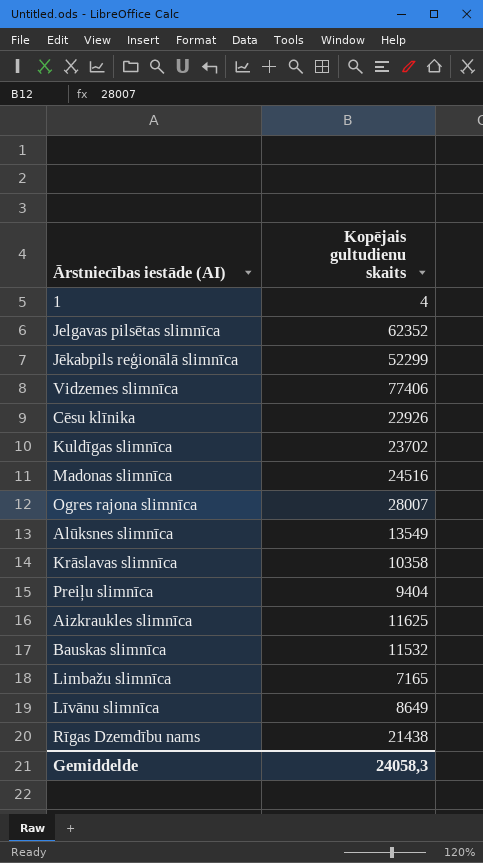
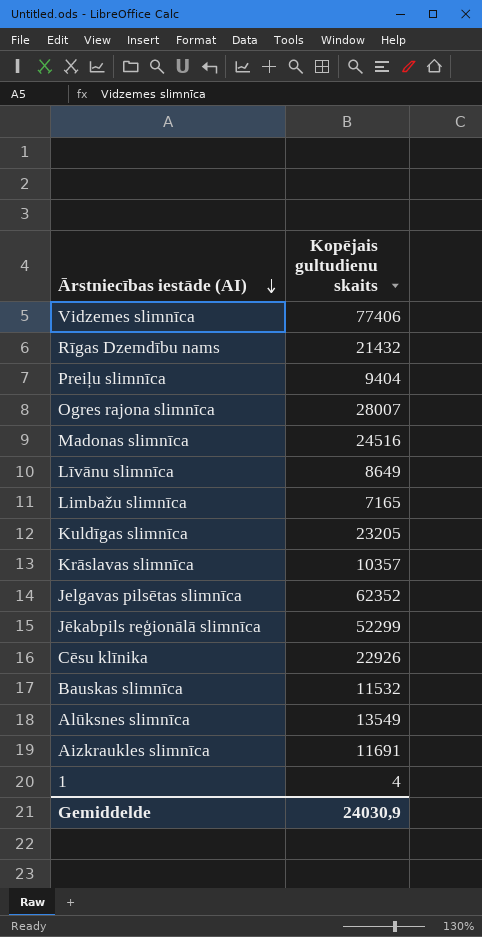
row order: none -> Ārstniecības iestāde (AI) descending
Rīgas Dzemdību nams | Kopējais gultudienu skaits: 21438 -> 21432
Kuldīgas slimnīca | Kopējais gultudienu skaits: 23702 -> 23205
Krāslavas slimnīca | Kopējais gultudienu skaits: 10358 -> 10357
Aizkraukles slimnīca | Kopējais gultudienu skaits: 11625 -> 11691
Gemiddelde | Kopējais gultudienu skaits: 24058,3 -> 24030,9

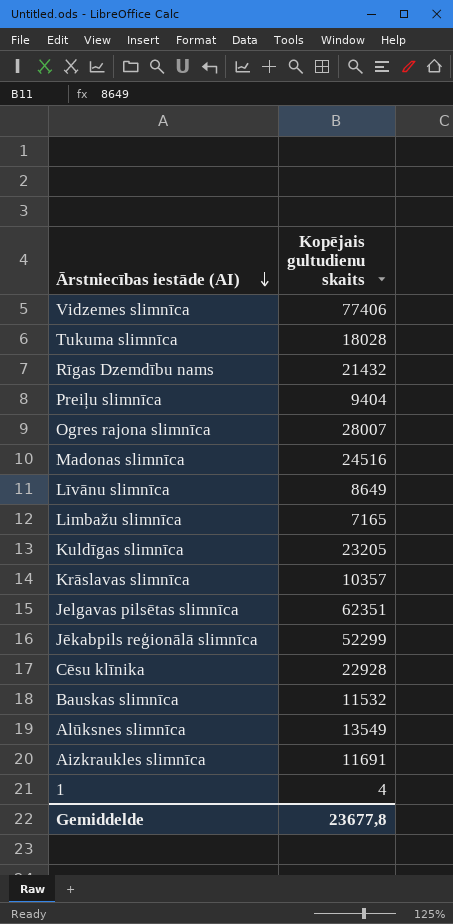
row Tukuma slimnīca: none -> 18028
Jelgavas pilsētas slimnīca | Kopējais gultudienu skaits: 62352 -> 62351
Cēsu klīnika | Kopējais gultudienu skaits: 22926 -> 22928
Gemiddelde | Kopējais gultudienu skaits: 24030,9 -> 23677,8

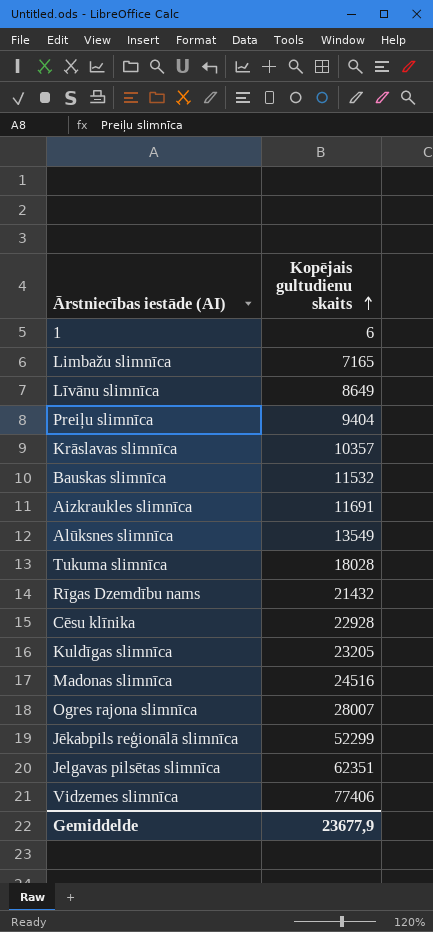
row order: Ārstniecības iestāde (AI) descending -> Kopējais gultudienu skaits ascending
1 | Kopējais gultudienu skaits: 4 -> 6
Gemiddelde | Kopējais gultudienu skaits: 23677,8 -> 23677,9

